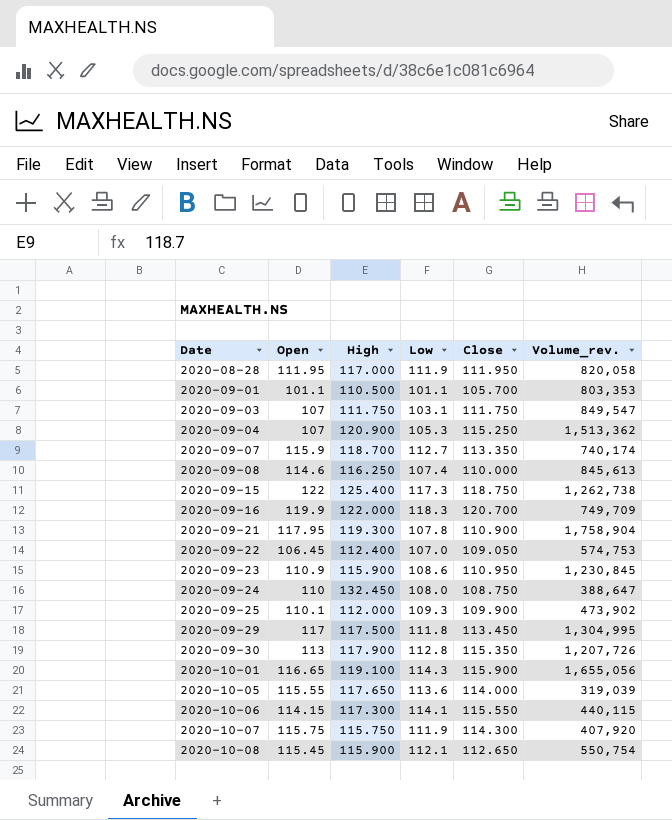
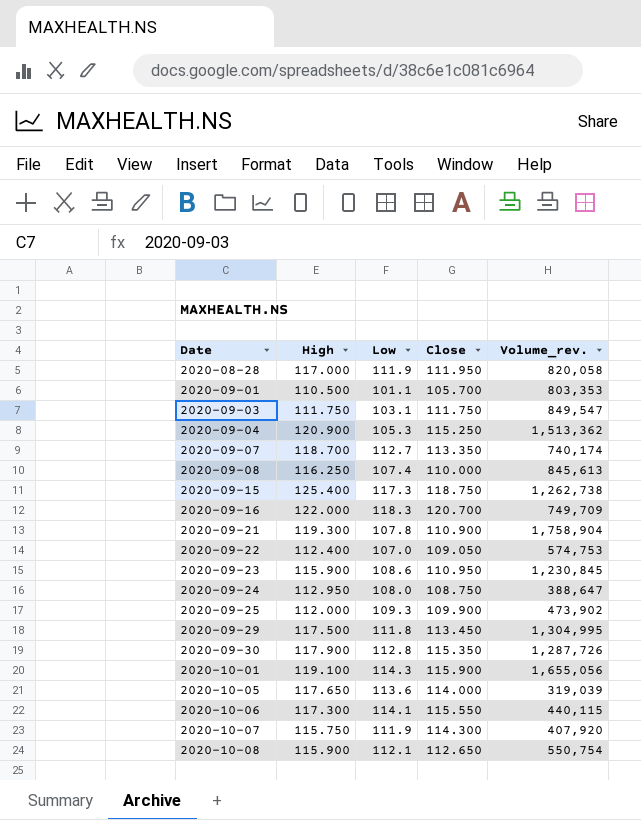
column Open | position: 2 -> none
2020-09-24 | High: 132.450 -> 112.950
2020-09-30 | Volume_rev.: 1,207,726 -> 1,287,726

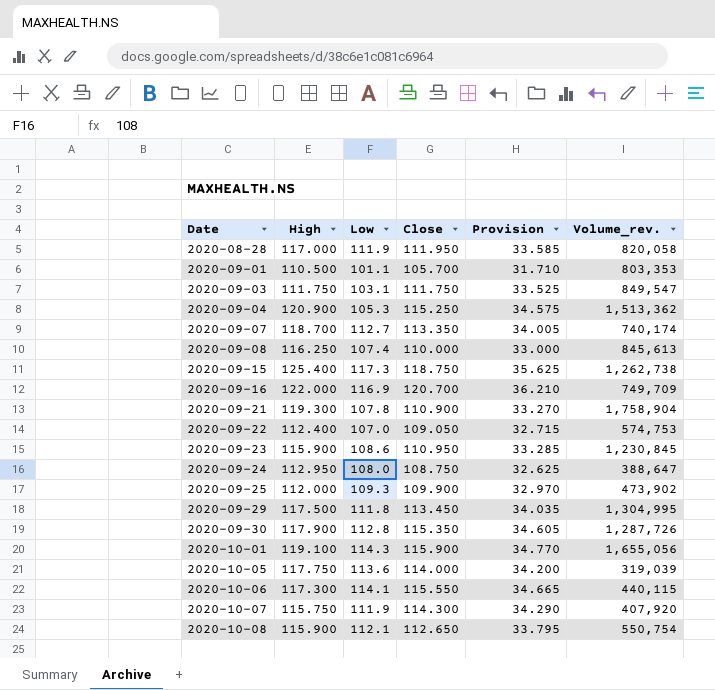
column Provision | formula: none -> [Close] * 0.3
2020-09-16 | Low: 118.3 -> 116.9
2020-10-05 | High: 117.650 -> 117.750

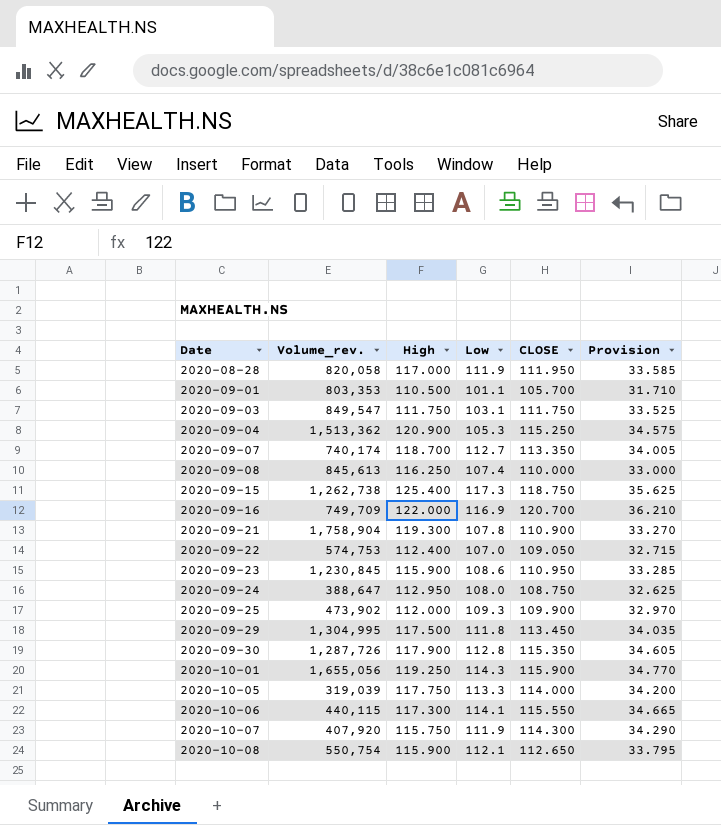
column Volume_rev. | position: 6 -> 2
column name: Close -> CLOSE
2020-10-01 | High: 119.100 -> 119.250
2020-10-05 | Low: 113.6 -> 113.3

